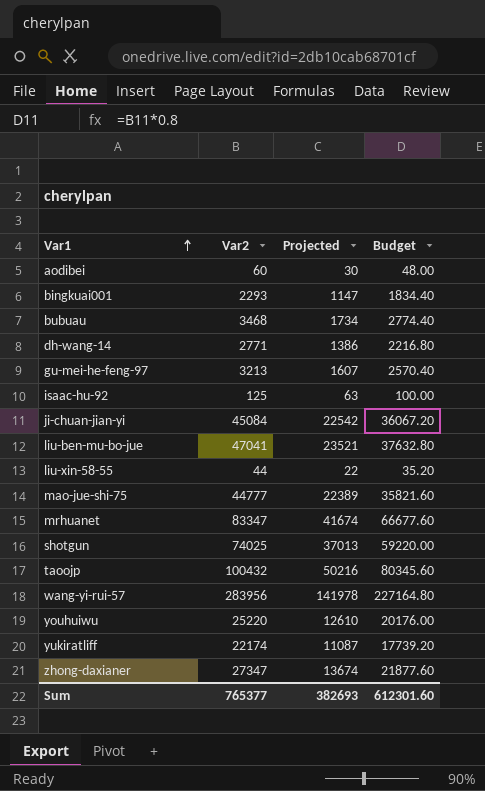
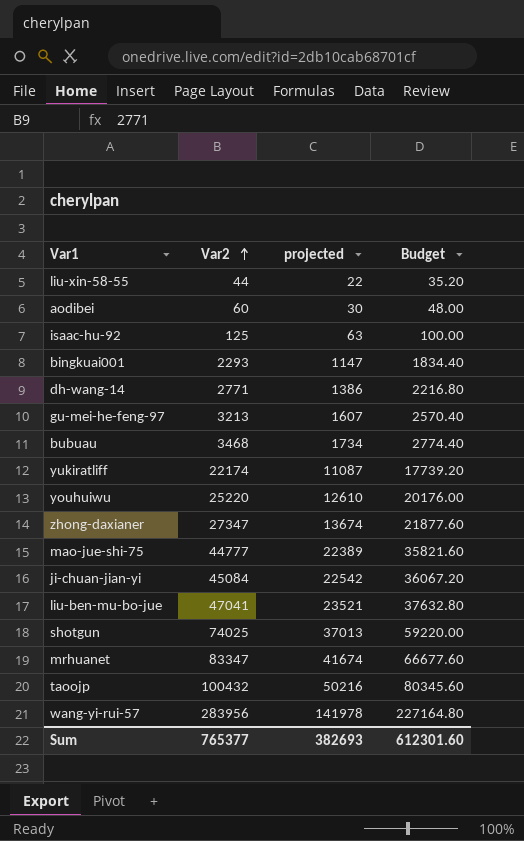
row order: Var1 ascending -> Var2 ascending
column name: Projected -> projected

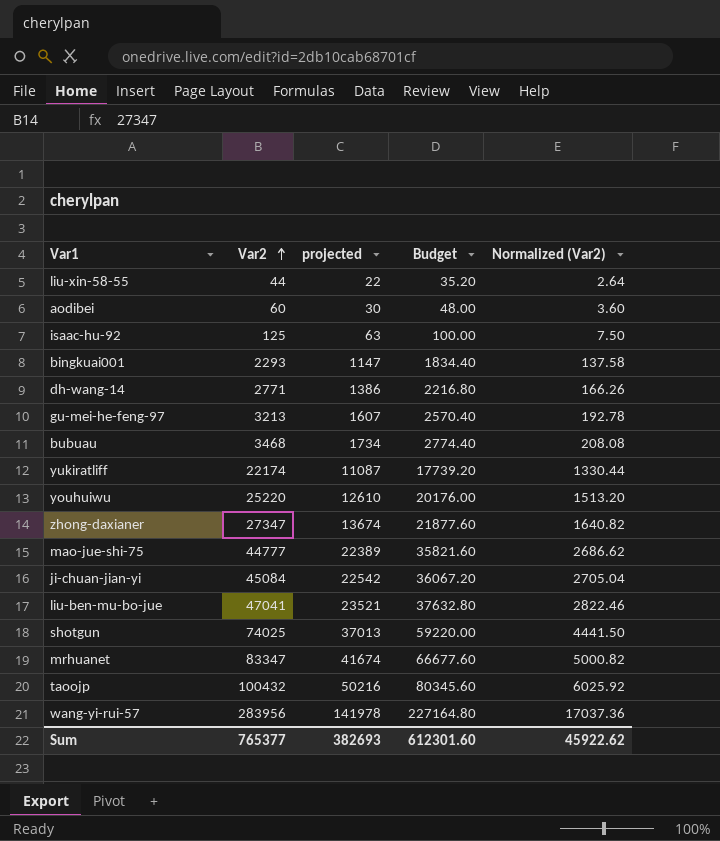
column Normalized (Var2) | formula: none -> [Var2] * 0.06

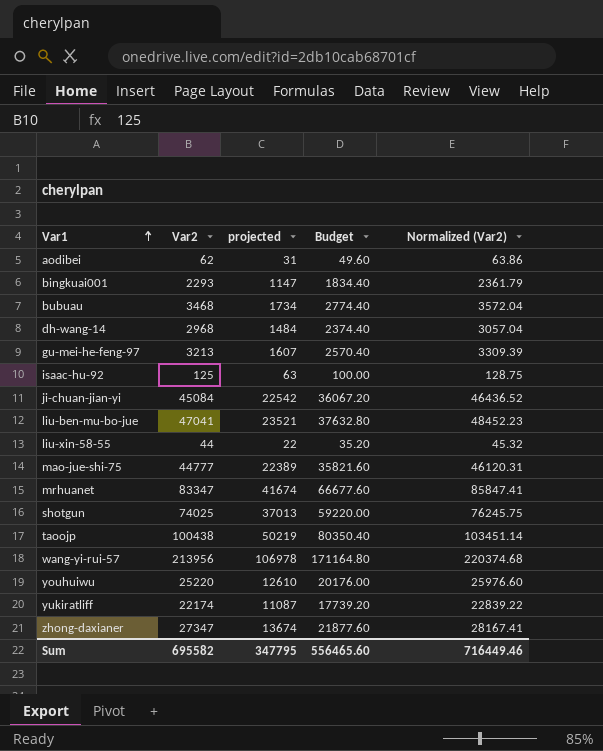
row order: Var2 ascending -> Var1 ascending
column Normalized (Var2) | formula: [Var2] * 0.06 -> [Var2] * 1.03
aodibei | Var2: 60 -> 62
aodibei | projected: 30 -> 31
aodibei | Budget: 48.00 -> 49.60
dh-wang-14 | Var2: 2771 -> 2968
dh-wang-14 | projected: 1386 -> 1484
dh-wang-14 | Budget: 2216.80 -> 2374.40
taoojp | Var2: 100432 -> 100438
taoojp | projected: 50216 -> 50219
taoojp | Budget: 80345.60 -> 80350.40
wang-yi-rui-57 | Var2: 283956 -> 213956
wang-yi-rui-57 | projected: 141978 -> 106978
wang-yi-rui-57 | Budget: 227164.80 -> 171164.80
Sum | Var2: 765377 -> 695582
Sum | projected: 382693 -> 347795
Sum | Budget: 612301.60 -> 556465.60
Sum | Normalized (Var2): 45922.62 -> 716449.46

